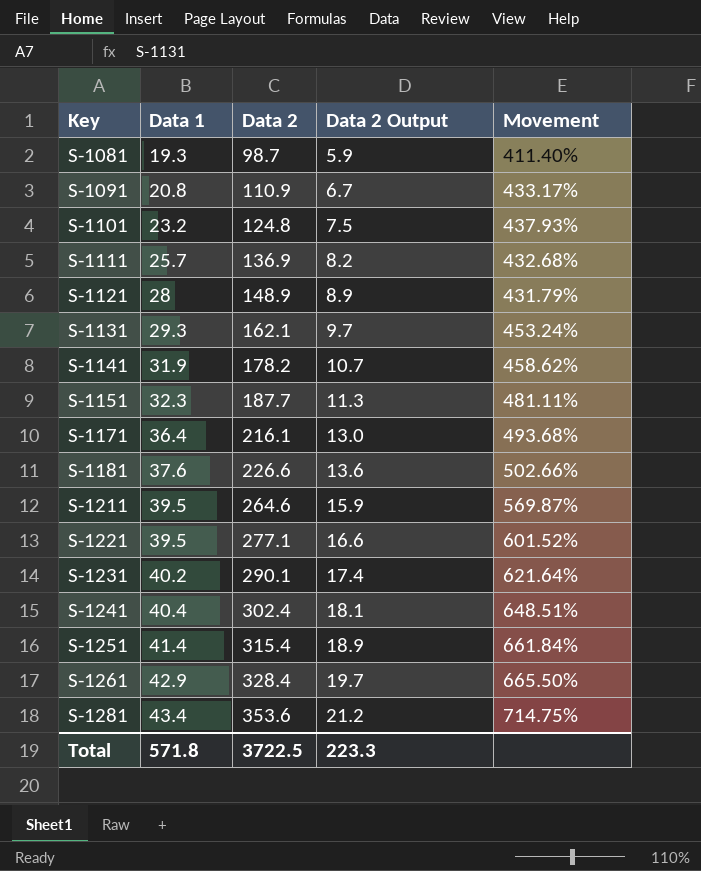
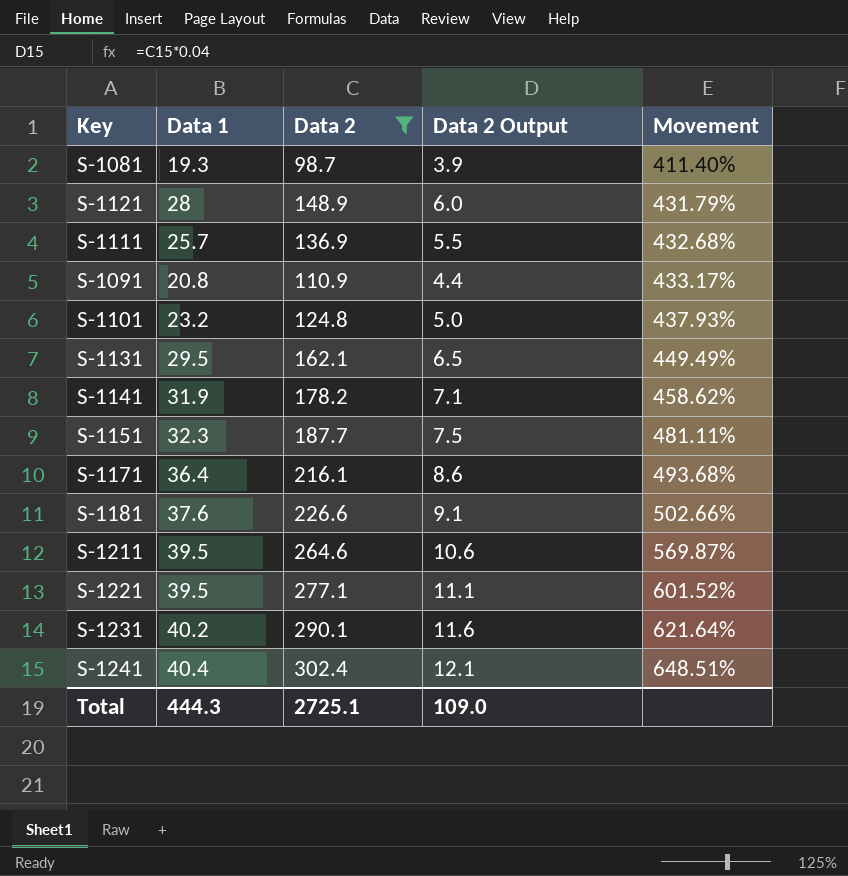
filter: none -> Data 2 <= 302.4
row order: Key ascending -> Movement ascending
column Data 2 Output | formula: [Data 2] * 0.06 -> [Data 2] * 0.04
S-1131 | Data 1: 29.3 -> 29.5
S-1131 | Movement: 453.24% -> 449.49%
Total | Data 1: 571.8 -> 444.3
Total | Data 2: 3722.5 -> 2725.1
Total | Data 2 Output: 223.3 -> 109.0

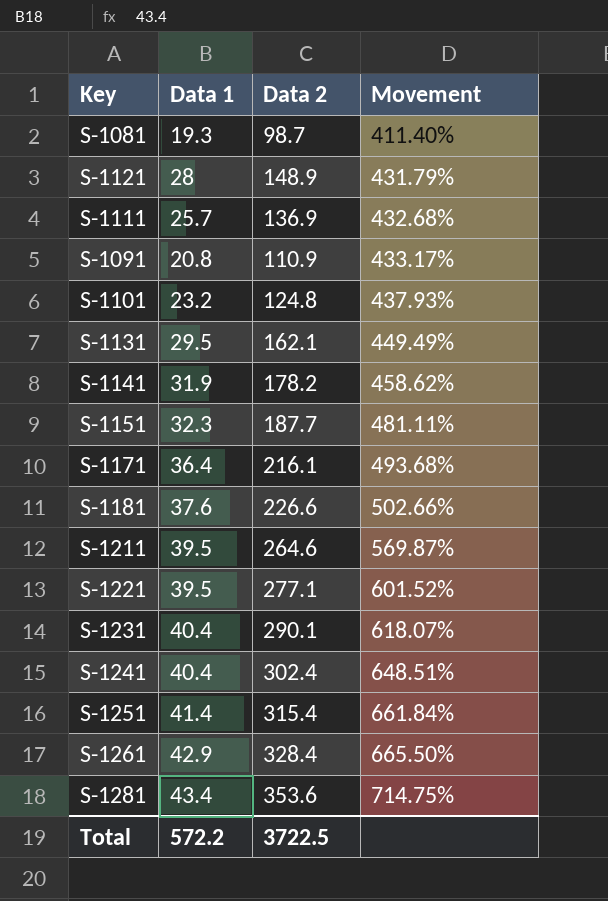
filter: Data 2 <= 302.4 -> none
column Data 2 Output | formula: [Data 2] * 0.04 -> none
S-1231 | Data 1: 40.2 -> 40.4
S-1231 | Movement: 621.64% -> 618.07%
Total | Data 1: 444.3 -> 572.2
Total | Data 2: 2725.1 -> 3722.5

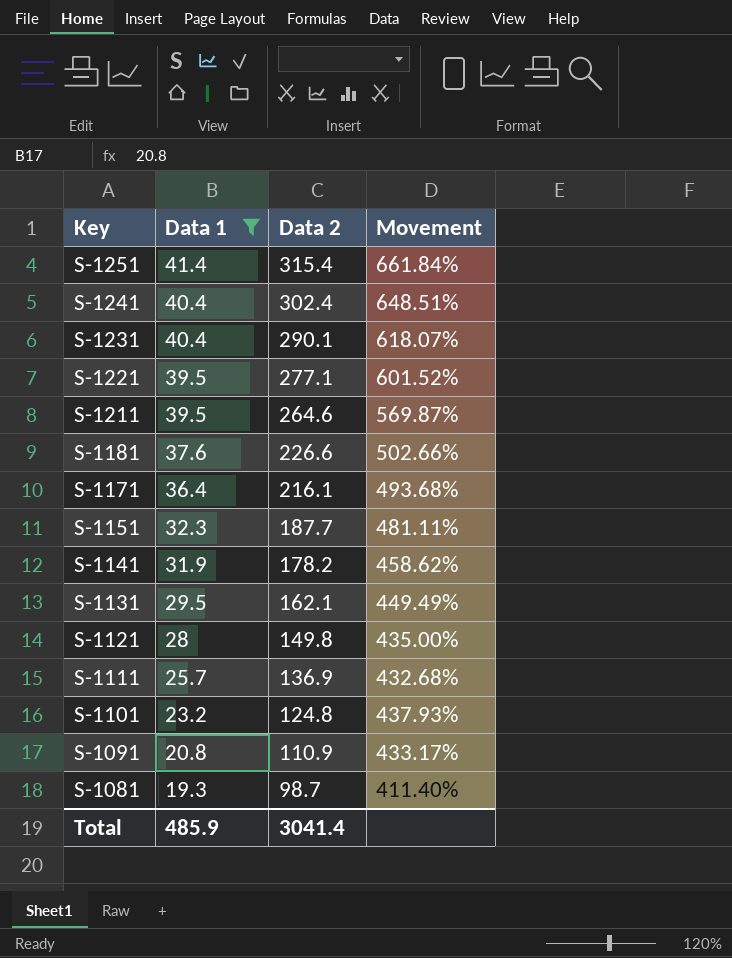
filter: none -> Data 1 <= 41.4
row order: Movement ascending -> Key descending
S-1121 | Data 2: 148.9 -> 149.8
S-1121 | Movement: 431.79% -> 435.00%
Total | Data 1: 572.2 -> 485.9
Total | Data 2: 3722.5 -> 3041.4

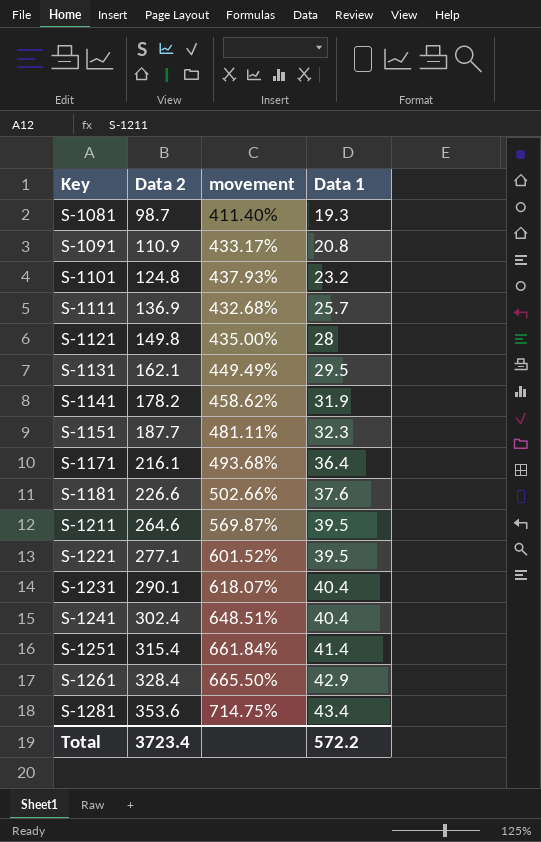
filter: Data 1 <= 41.4 -> none
row order: Key descending -> Key ascending
column name: Movement -> movement
column Data 1 | position: 2 -> 4
Total | Data 2: 3041.4 -> 3723.4
Total | Data 1: 485.9 -> 572.2

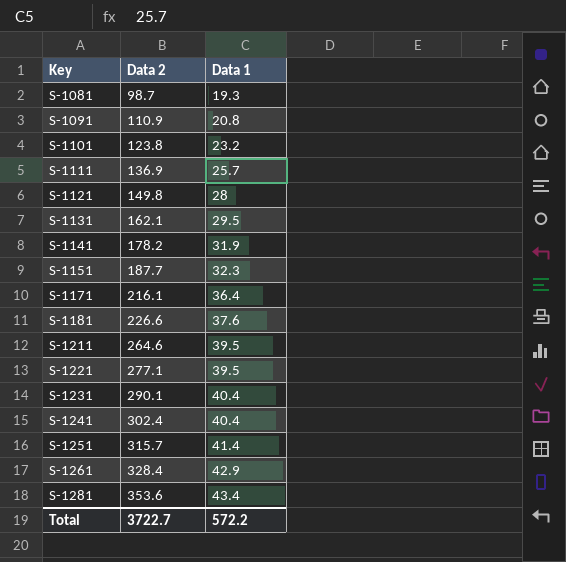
column movement | formula: ([Data 2] - [Data 1]) / [Data 1] -> none
S-1101 | Data 2: 124.8 -> 123.8
S-1251 | Data 2: 315.4 -> 315.7
Total | Data 2: 3723.4 -> 3722.7

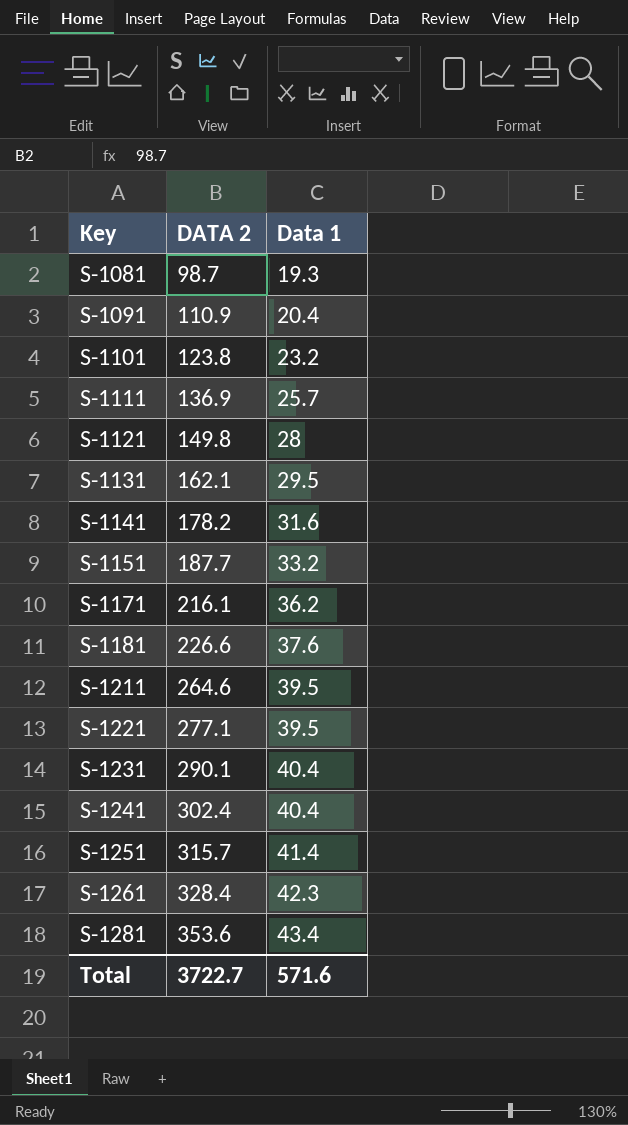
column name: Data 2 -> DATA 2
S-1091 | Data 1: 20.8 -> 20.4
S-1141 | Data 1: 31.9 -> 31.6
S-1151 | Data 1: 32.3 -> 33.2
S-1171 | Data 1: 36.4 -> 36.2
S-1261 | Data 1: 42.9 -> 42.3
Total | Data 1: 572.2 -> 571.6

